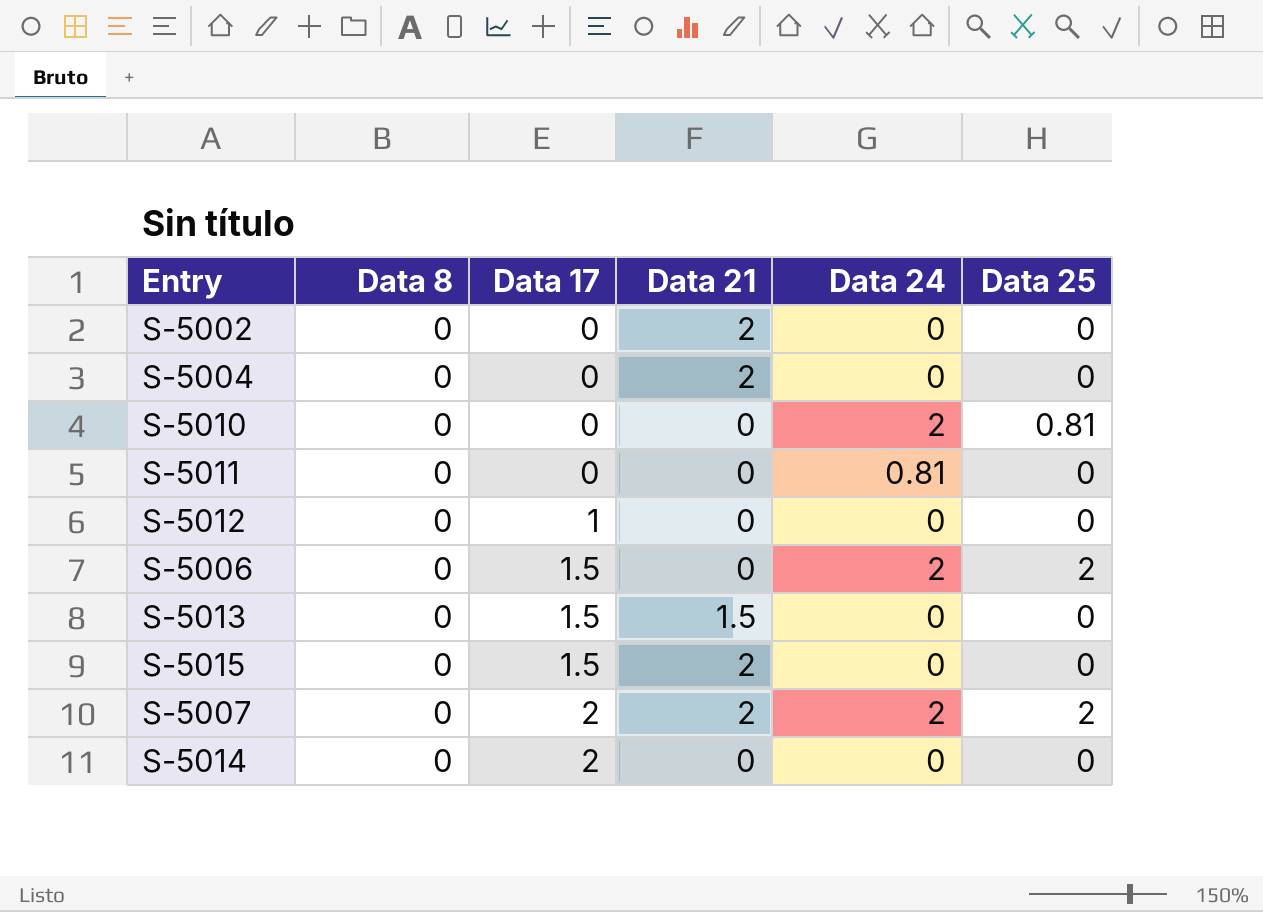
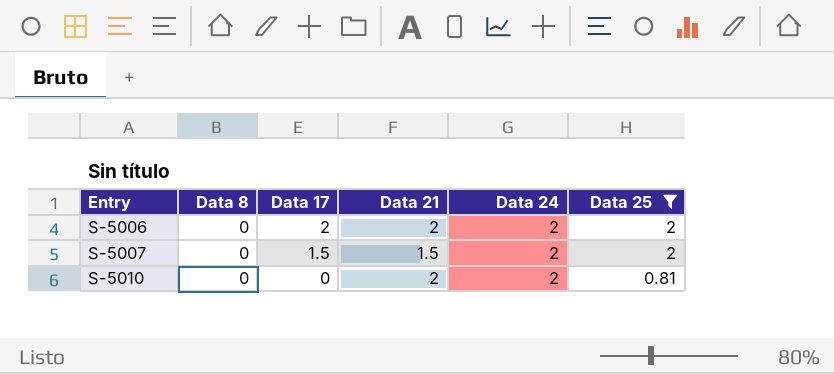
filter: none -> Data 25 != 0
row order: Data 17 ascending -> Entry ascending
S-5006 | Data 17: 1.5 -> 2
S-5006 | Data 21: 0 -> 2
S-5007 | Data 17: 2 -> 1.5
S-5007 | Data 21: 2 -> 1.5
S-5010 | Data 21: 0 -> 2

